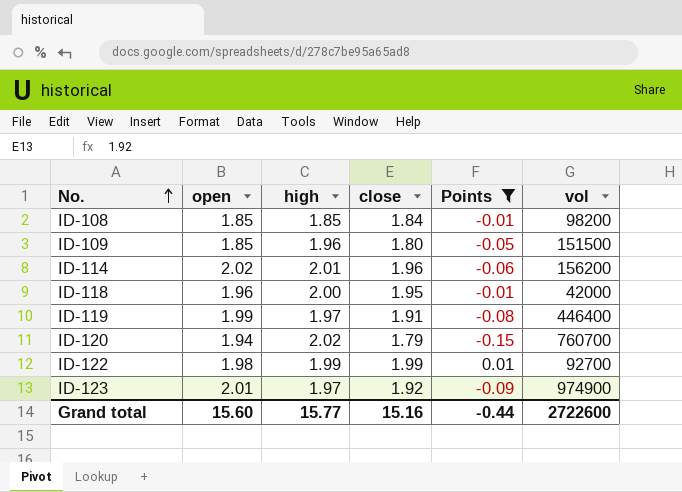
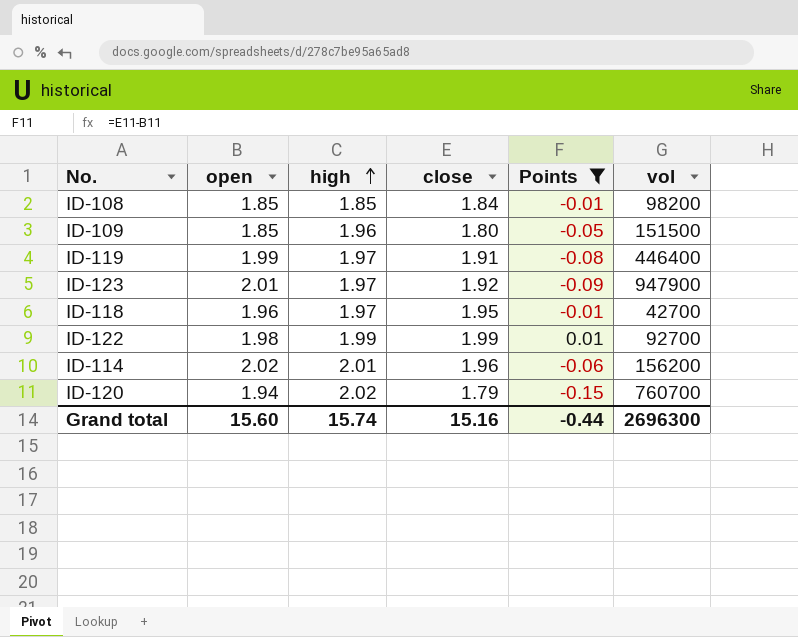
row order: No. ascending -> high ascending
ID-123 | vol: 974900 -> 947900
ID-118 | high: 2.00 -> 1.97
ID-118 | vol: 42000 -> 42700
Grand total | high: 15.77 -> 15.74
Grand total | vol: 2722600 -> 2696300

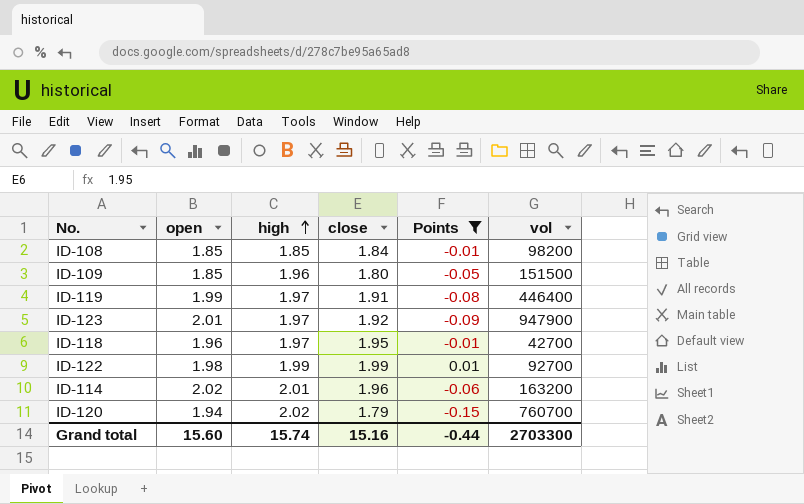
ID-114 | vol: 156200 -> 163200
Grand total | vol: 2696300 -> 2703300

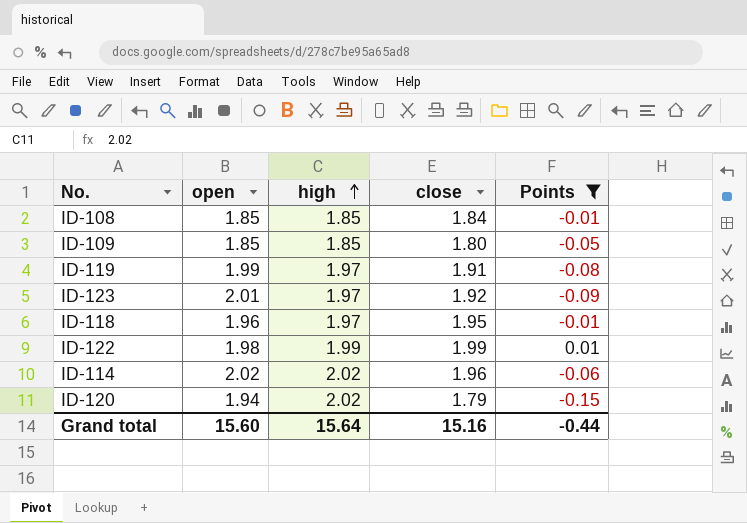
column vol | position: 6 -> none
ID-109 | high: 1.96 -> 1.85
ID-114 | high: 2.01 -> 2.02
Grand total | high: 15.74 -> 15.64

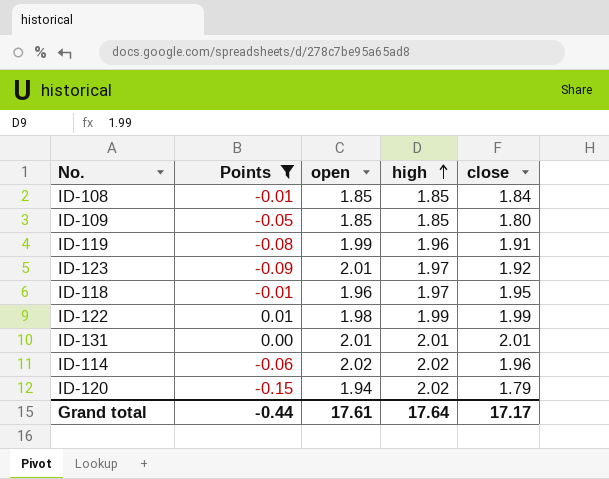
column Points | position: 5 -> 2
ID-119 | high: 1.97 -> 1.96
row ID-131: none -> 0.00 | 2.01 | 2.01 | 2.01
Grand total | open: 15.60 -> 17.61
Grand total | high: 15.64 -> 17.64
Grand total | close: 15.16 -> 17.17

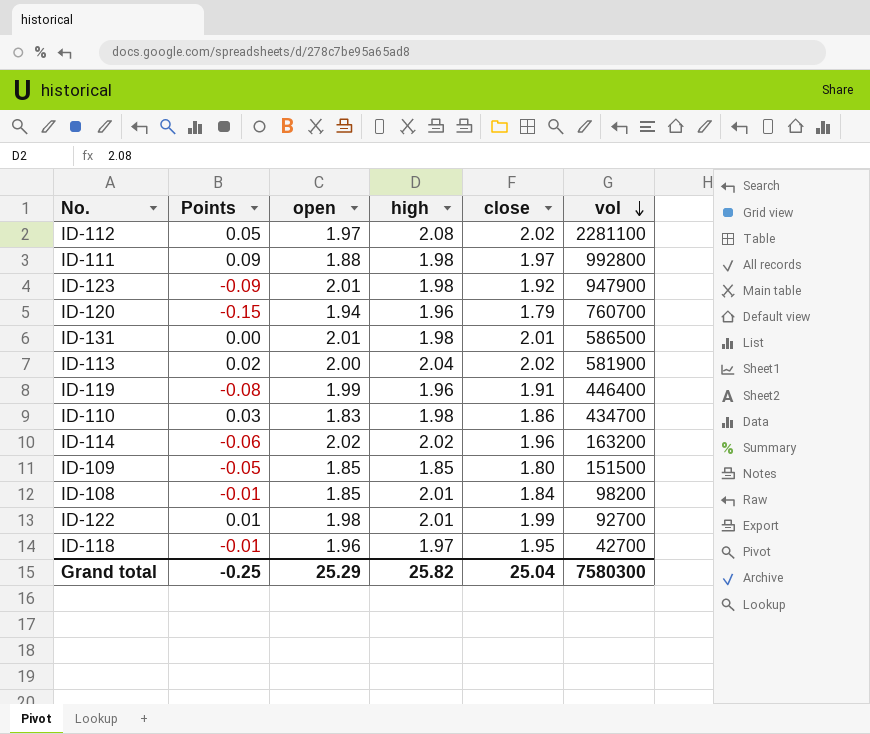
filter: Points <= 0.01 -> none
row order: high ascending -> vol descending
column vol | position: none -> 6
ID-123 | high: 1.97 -> 1.98
ID-120 | high: 2.02 -> 1.96
ID-131 | high: 2.01 -> 1.98
ID-108 | high: 1.85 -> 2.01
ID-122 | high: 1.99 -> 2.01
Grand total | Points: -0.44 -> -0.25
Grand total | open: 17.61 -> 25.29
Grand total | high: 17.64 -> 25.82
Grand total | close: 17.17 -> 25.04

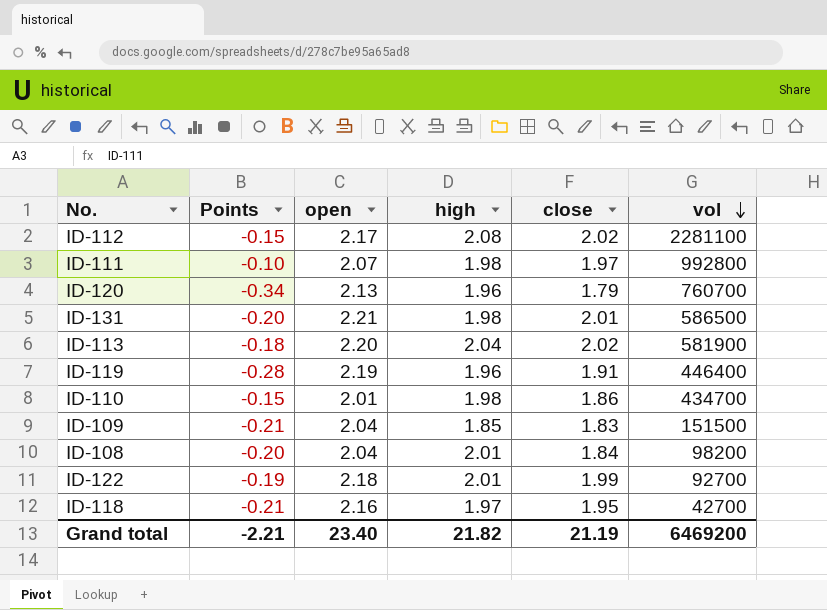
row ID-123: -0.09 | 2.01 | 1.98 | 1.92 | 947900 -> none
row ID-114: -0.06 | 2.02 | 2.02 | 1.96 | 163200 -> none
ID-112 | Points: 0.05 -> -0.15
ID-112 | open: 1.97 -> 2.17
ID-111 | Points: 0.09 -> -0.10
ID-111 | open: 1.88 -> 2.07
ID-120 | Points: -0.15 -> -0.34
ID-120 | open: 1.94 -> 2.13
ID-131 | Points: 0.00 -> -0.20
ID-131 | open: 2.01 -> 2.21
ID-113 | Points: 0.02 -> -0.18
ID-113 | open: 2.00 -> 2.20
ID-119 | Points: -0.08 -> -0.28
ID-119 | open: 1.99 -> 2.19
ID-110 | Points: 0.03 -> -0.15
ID-110 | open: 1.83 -> 2.01
ID-109 | Points: -0.05 -> -0.21
ID-109 | open: 1.85 -> 2.04
ID-109 | close: 1.80 -> 1.83
ID-108 | Points: -0.01 -> -0.20
ID-108 | open: 1.85 -> 2.04
ID-122 | Points: 0.01 -> -0.19
ID-122 | open: 1.98 -> 2.18
ID-118 | Points: -0.01 -> -0.21
ID-118 | open: 1.96 -> 2.16
Grand total | Points: -0.25 -> -2.21
Grand total | open: 25.29 -> 23.40
Grand total | high: 25.82 -> 21.82
Grand total | close: 25.04 -> 21.19
Grand total | vol: 7580300 -> 6469200

